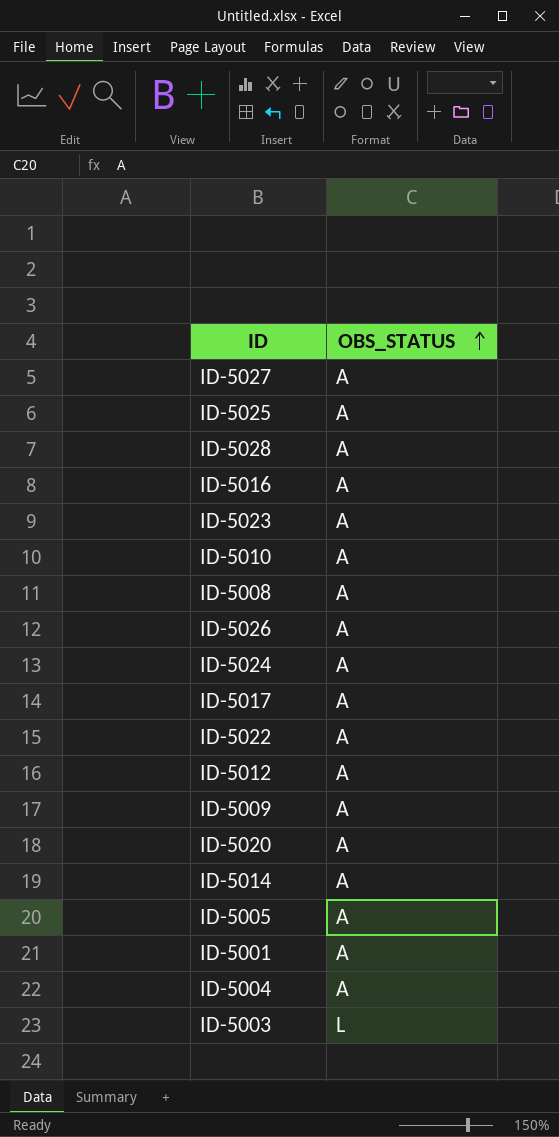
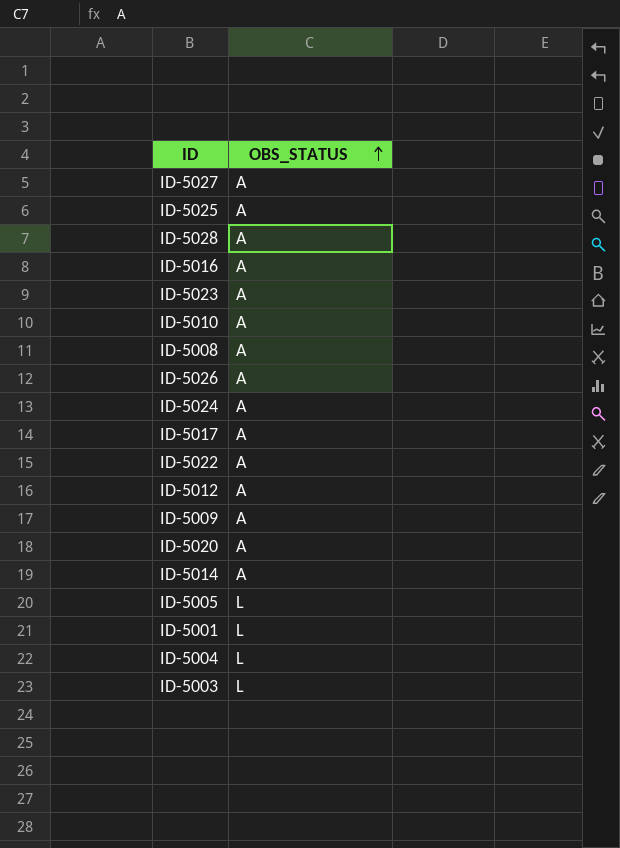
ID-5005 | OBS_STATUS: A -> L
ID-5001 | OBS_STATUS: A -> L
ID-5004 | OBS_STATUS: A -> L

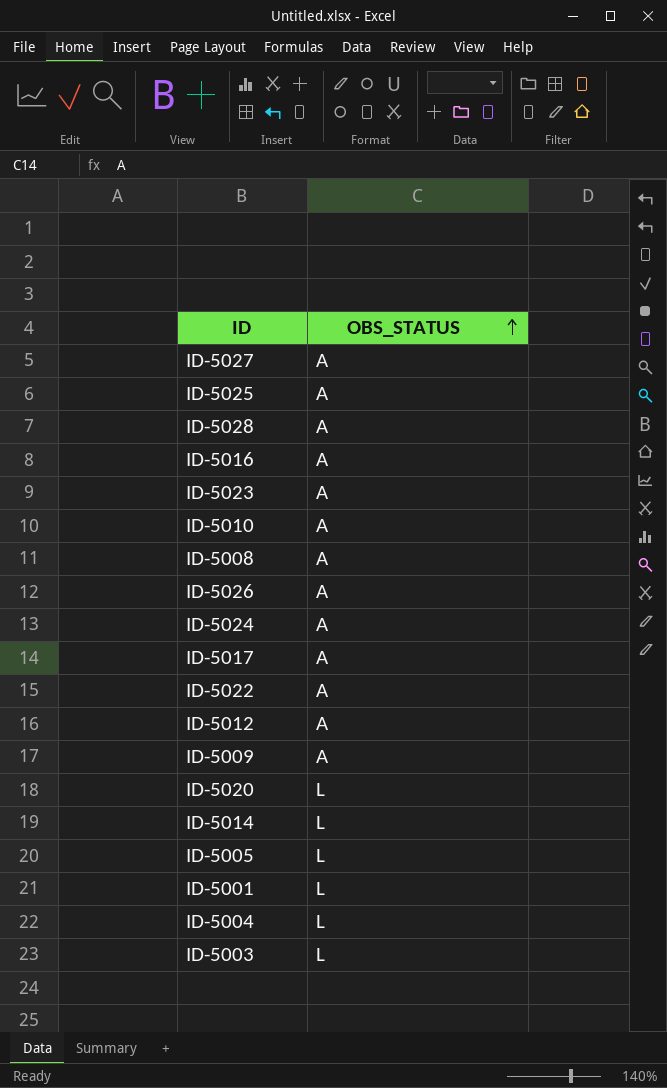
ID-5020 | OBS_STATUS: A -> L
ID-5014 | OBS_STATUS: A -> L

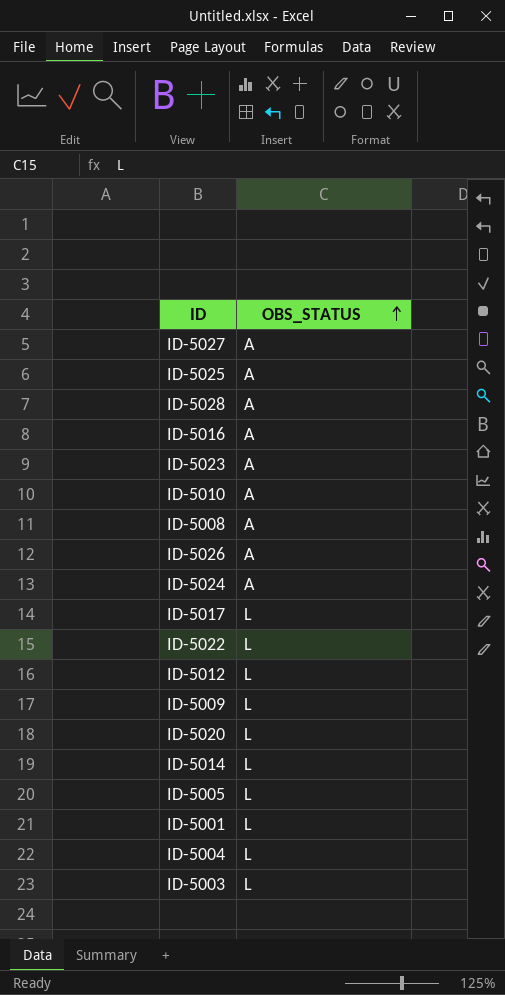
ID-5017 | OBS_STATUS: A -> L
ID-5022 | OBS_STATUS: A -> L
ID-5012 | OBS_STATUS: A -> L
ID-5009 | OBS_STATUS: A -> L

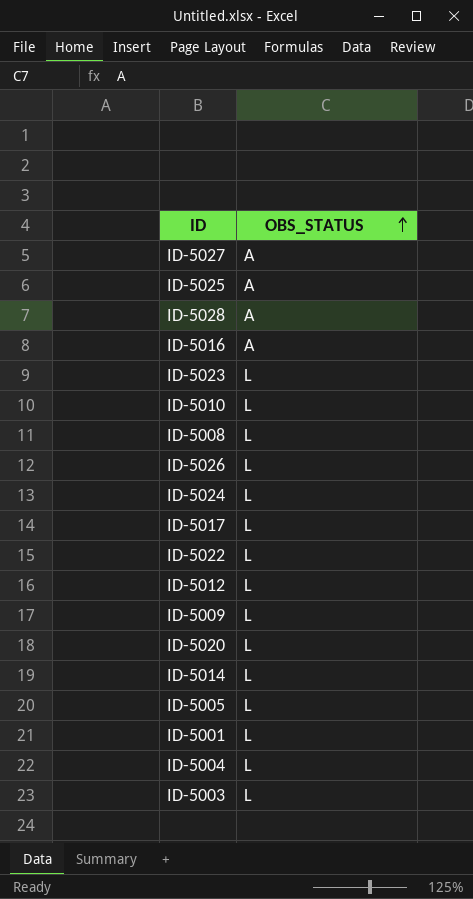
ID-5023 | OBS_STATUS: A -> L
ID-5010 | OBS_STATUS: A -> L
ID-5008 | OBS_STATUS: A -> L
ID-5026 | OBS_STATUS: A -> L
ID-5024 | OBS_STATUS: A -> L

